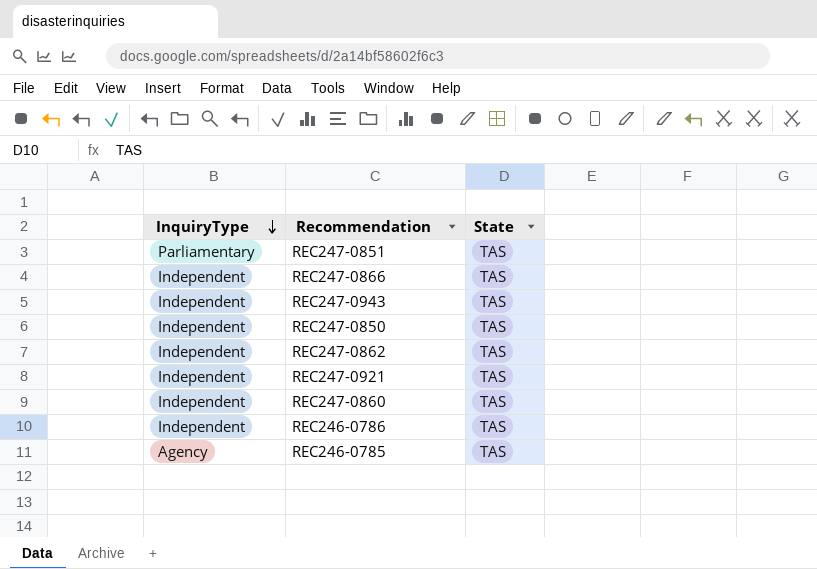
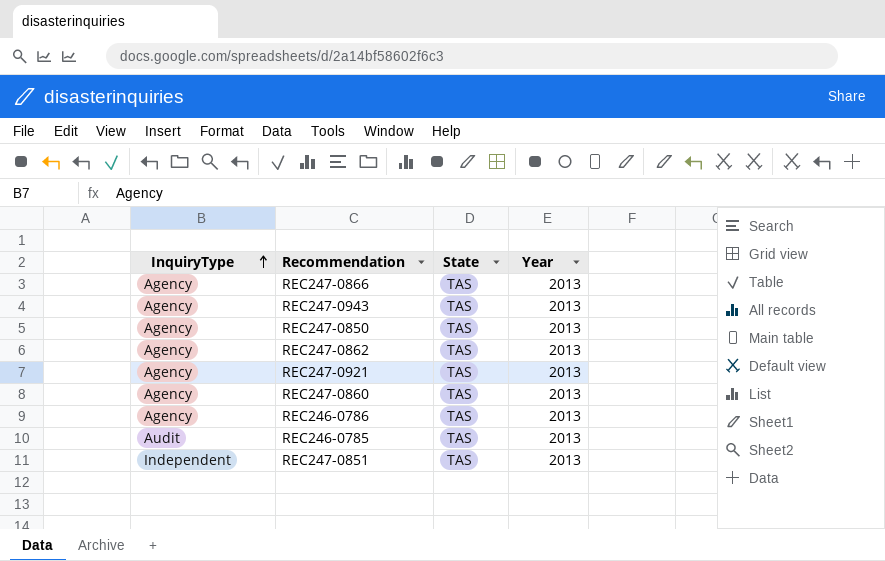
row order: InquiryType descending -> InquiryType ascending
column Year | position: none -> 4
REC247-0866 | InquiryType: Independent -> Agency
REC247-0943 | InquiryType: Independent -> Agency
REC247-0850 | InquiryType: Independent -> Agency
REC247-0862 | InquiryType: Independent -> Agency
REC247-0921 | InquiryType: Independent -> Agency
REC247-0860 | InquiryType: Independent -> Agency
REC246-0786 | InquiryType: Independent -> Agency
REC246-0785 | InquiryType: Agency -> Audit
REC247-0851 | InquiryType: Parliamentary -> Independent

